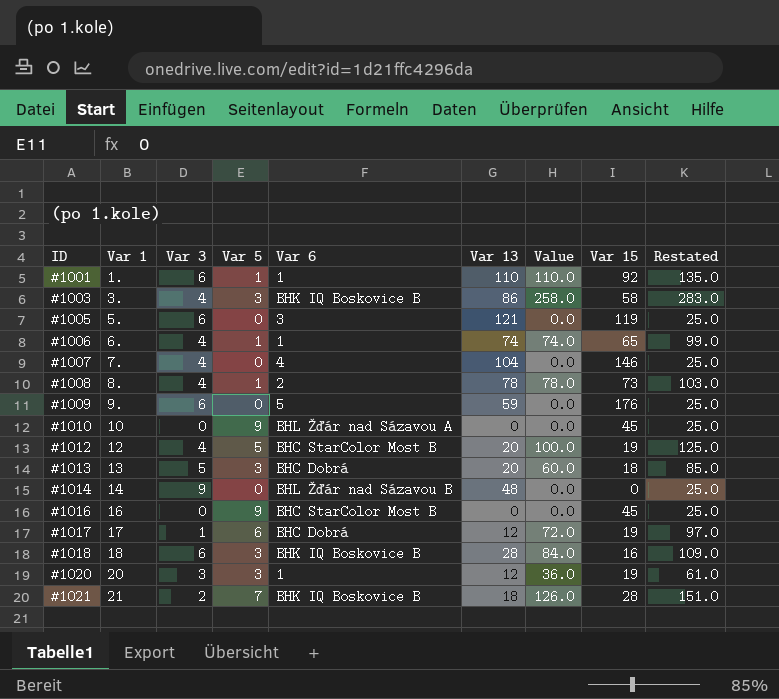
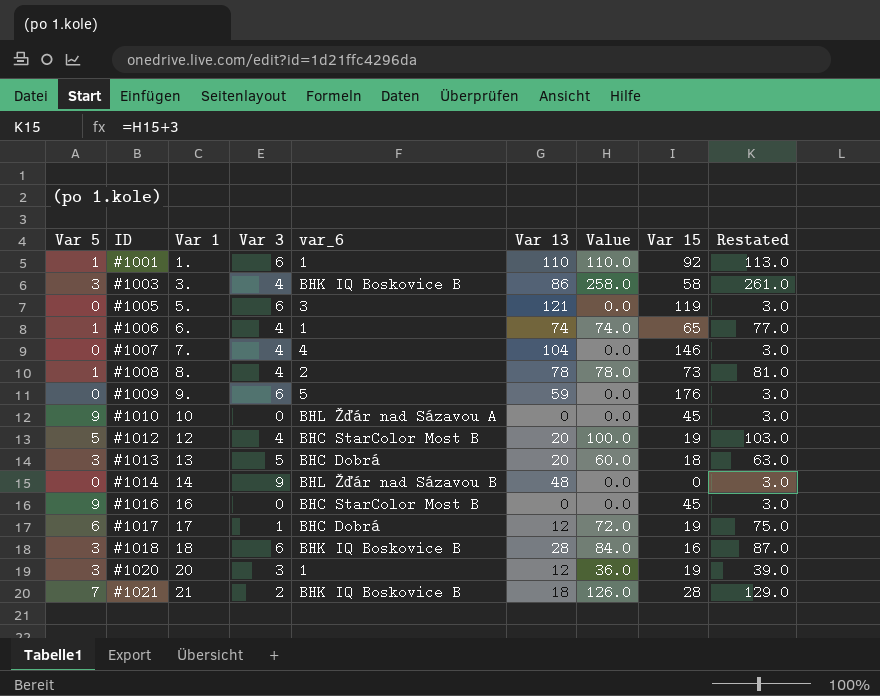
column Var 5 | position: 4 -> 1
column name: Var 6 -> var_6
column Restated | formula: [Value] + 25 -> [Value] + 3

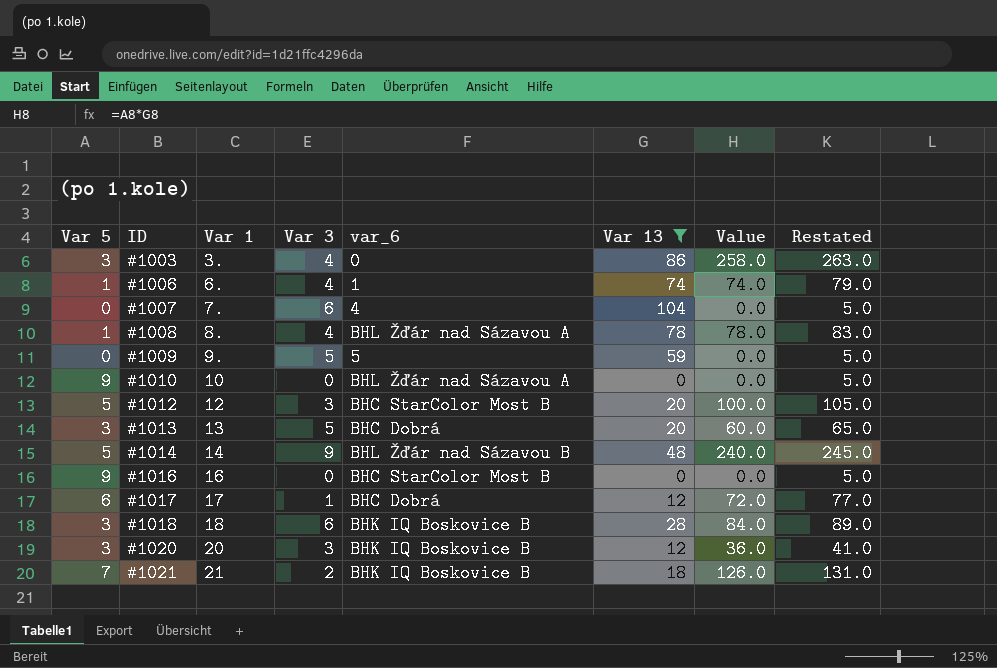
filter: none -> Var 13 <= 104
column Var 15 | position: 8 -> none
column Restated | formula: [Value] + 3 -> [Value] + 5
#1003 | var_6: BHK IQ Boskovice B -> 0
#1007 | Var 3: 4 -> 6
#1008 | var_6: 2 -> BHL Žďár nad Sázavou A
#1009 | Var 3: 6 -> 5
#1012 | Var 3: 4 -> 3
#1014 | Var 5: 0 -> 5
#1014 | Value: 0.0 -> 240.0
#1020 | var_6: 1 -> BHK IQ Boskovice B

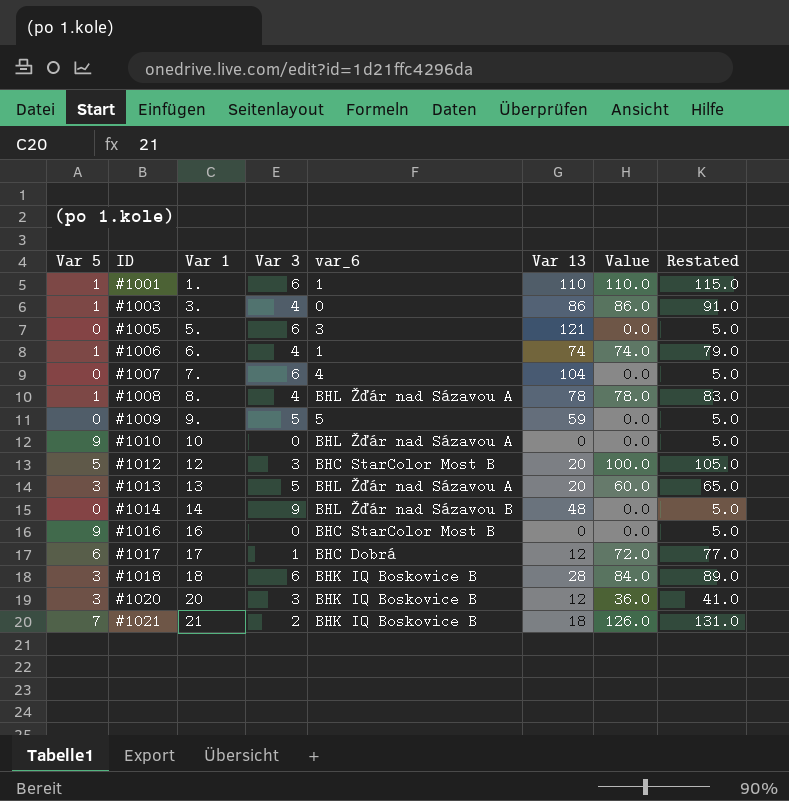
filter: Var 13 <= 104 -> none
#1003 | Var 5: 3 -> 1
#1003 | Value: 258.0 -> 86.0
#1003 | Restated: 263.0 -> 91.0
#1013 | var_6: BHC Dobrá -> BHL Žďár nad Sázavou A
#1014 | Var 5: 5 -> 0
#1014 | Value: 240.0 -> 0.0
#1014 | Restated: 245.0 -> 5.0

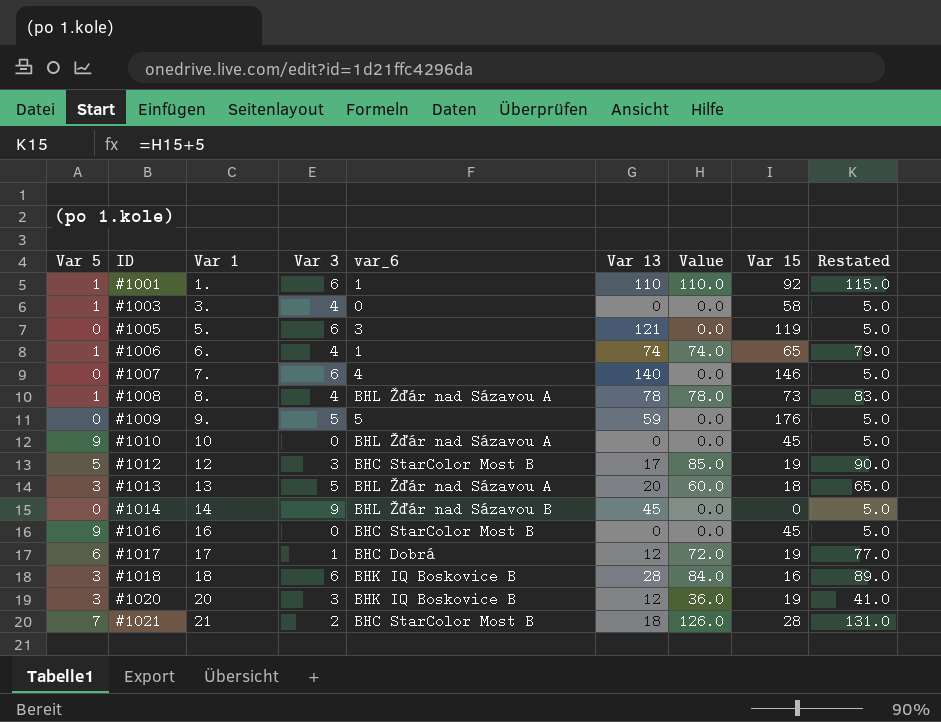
column Var 15 | position: none -> 8
#1003 | Var 13: 86 -> 0
#1003 | Value: 86.0 -> 0.0
#1003 | Restated: 91.0 -> 5.0
#1007 | Var 13: 104 -> 140
#1012 | Var 13: 20 -> 17
#1012 | Value: 100.0 -> 85.0
#1012 | Restated: 105.0 -> 90.0
#1014 | Var 13: 48 -> 45
#1021 | var_6: BHK IQ Boskovice B -> BHC StarColor Most B

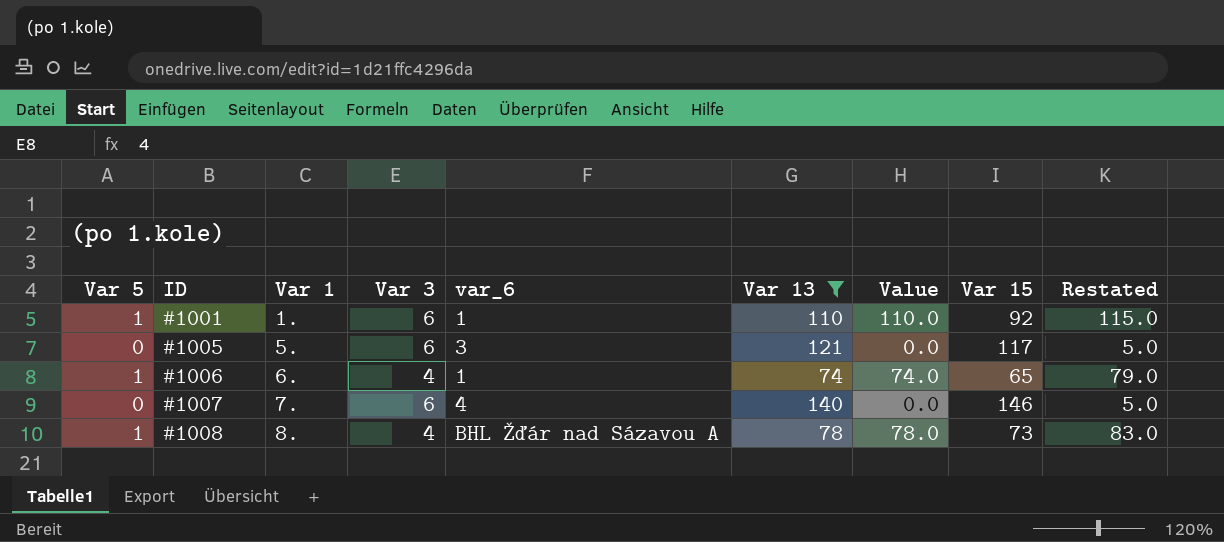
filter: none -> Var 13 >= 74
#1005 | Var 15: 119 -> 117

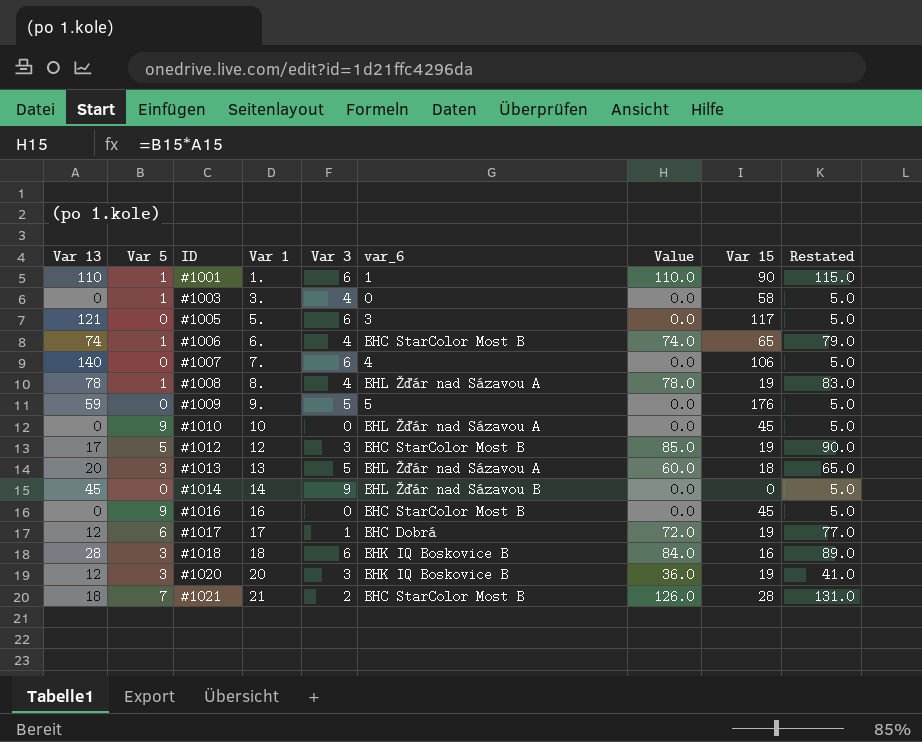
filter: Var 13 >= 74 -> none
column Var 13 | position: 6 -> 1
#1001 | Var 15: 92 -> 90
#1006 | var_6: 1 -> BHC StarColor Most B
#1007 | Var 15: 146 -> 106
#1008 | Var 15: 73 -> 19

